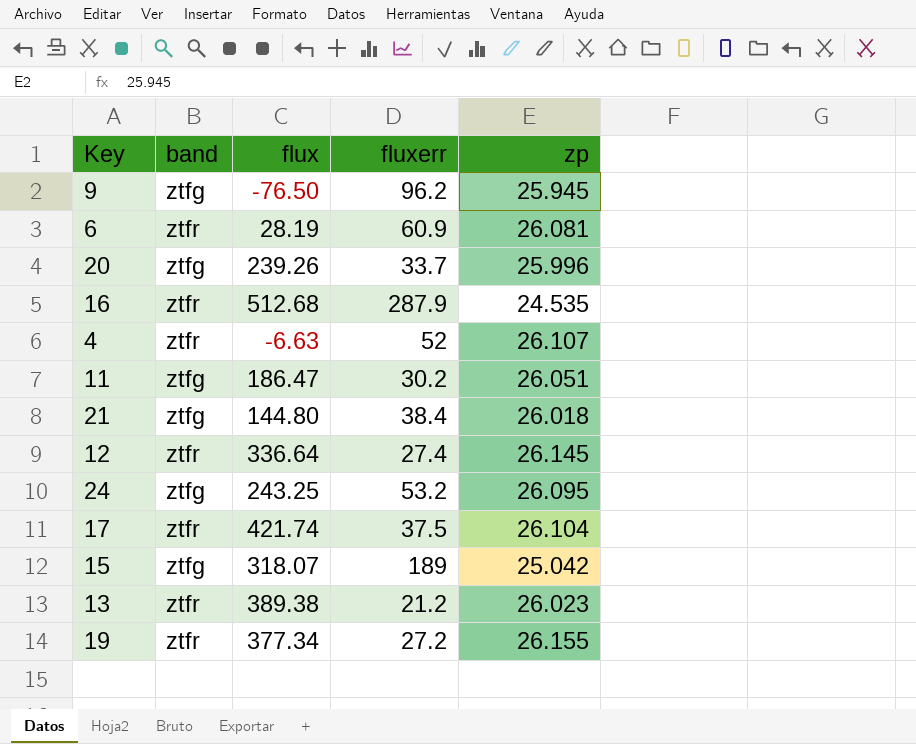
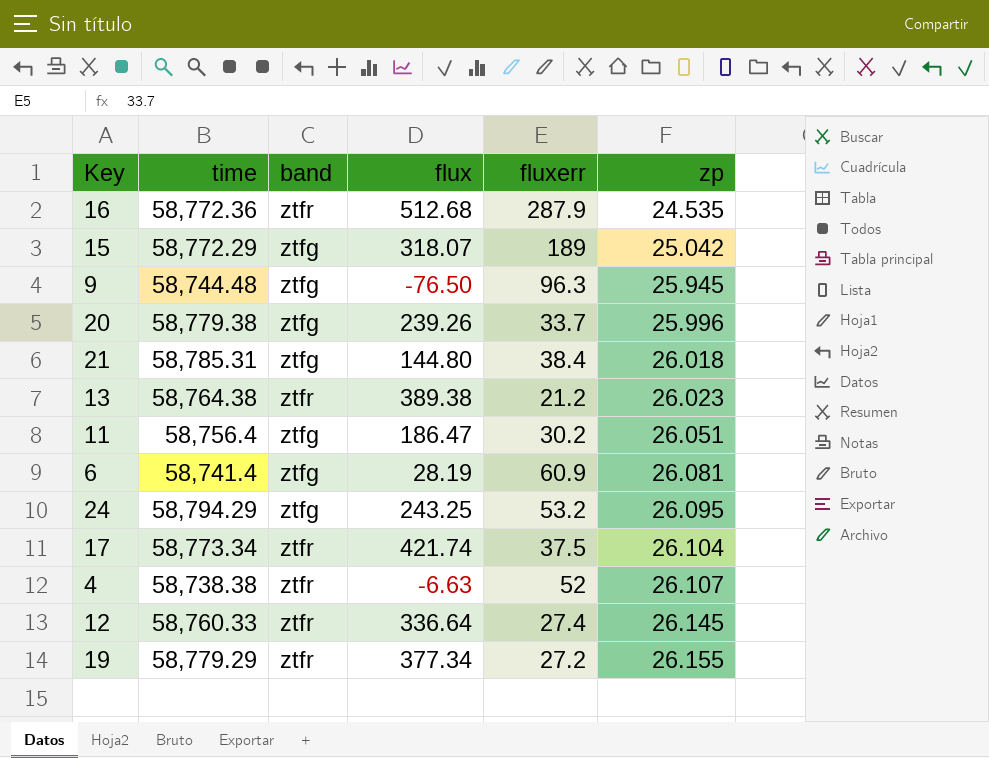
row order: none -> zp ascending
column time | position: none -> 2
9 | fluxerr: 96.2 -> 96.3
6 | band: ztfr -> ztfg

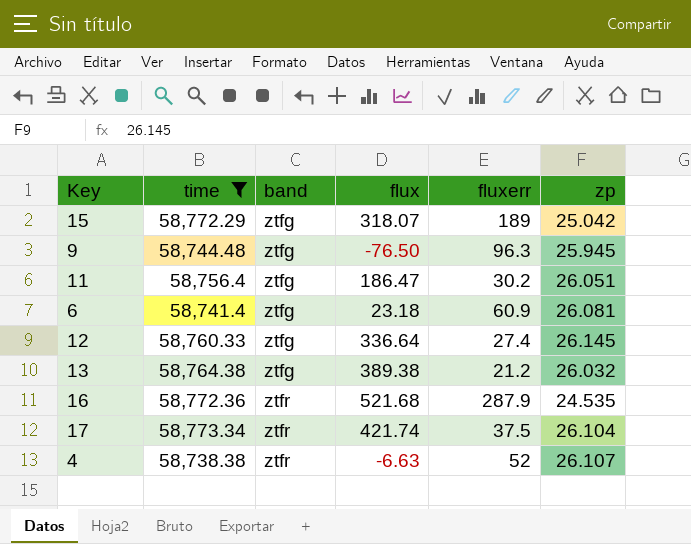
filter: none -> time <= 58,773.34
row order: zp ascending -> band ascending
6 | flux: 28.19 -> 23.18
12 | band: ztfr -> ztfg
13 | band: ztfr -> ztfg
13 | zp: 26.023 -> 26.032
16 | flux: 512.68 -> 521.68

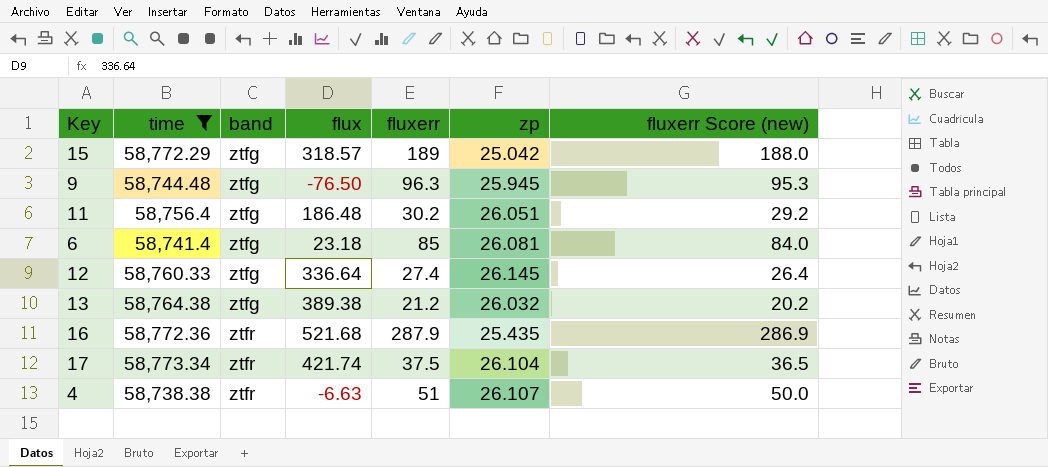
column fluxerr Score (new) | formula: none -> [fluxerr] - 1
15 | flux: 318.07 -> 318.57
11 | flux: 186.47 -> 186.48
6 | fluxerr: 60.9 -> 85
16 | zp: 24.535 -> 25.435
4 | fluxerr: 52 -> 51

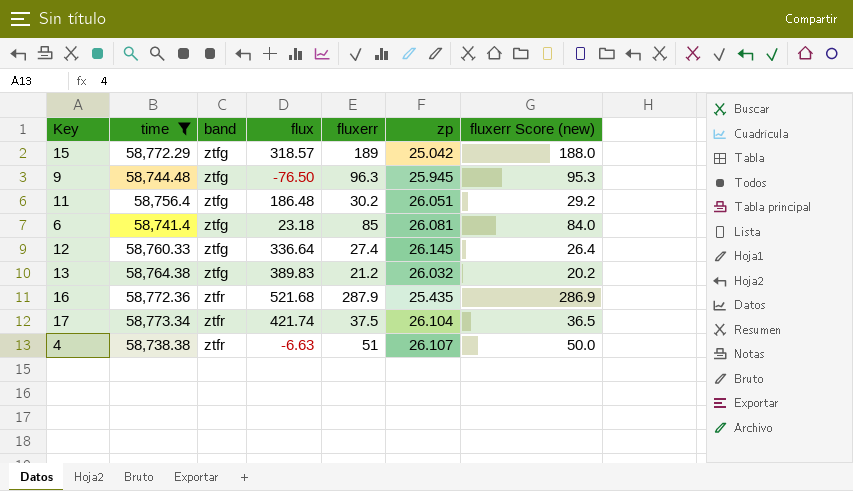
13 | flux: 389.38 -> 389.83

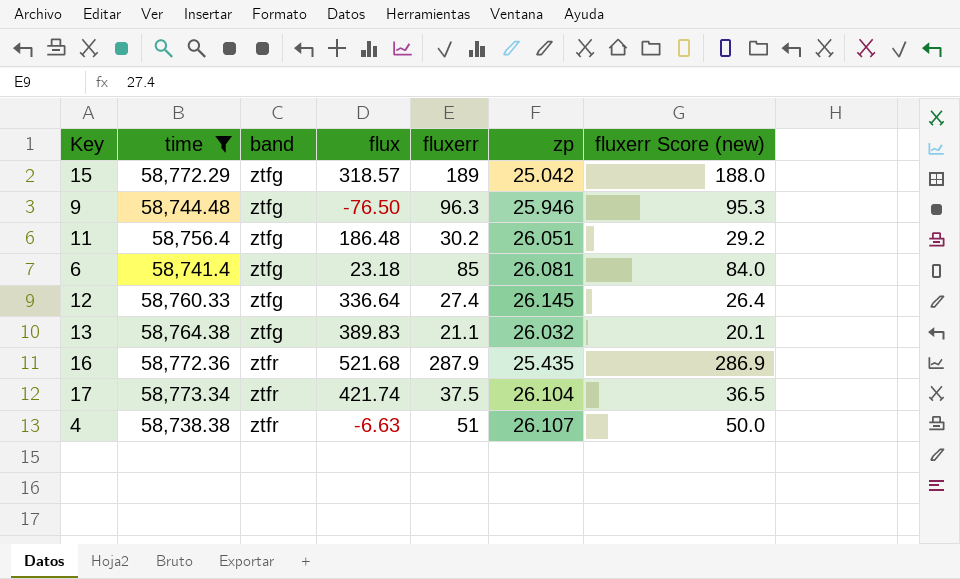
9 | zp: 25.945 -> 25.946
13 | fluxerr: 21.2 -> 21.1
13 | fluxerr Score (new): 20.2 -> 20.1

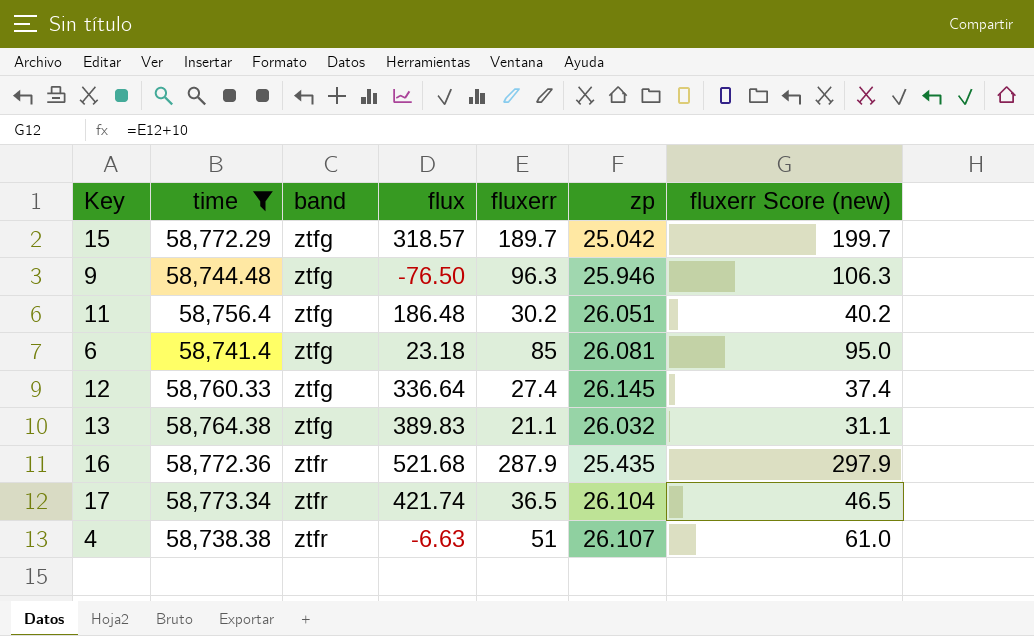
column fluxerr Score (new) | formula: [fluxerr] - 1 -> [fluxerr] + 10
15 | fluxerr: 189 -> 189.7
17 | fluxerr: 37.5 -> 36.5

